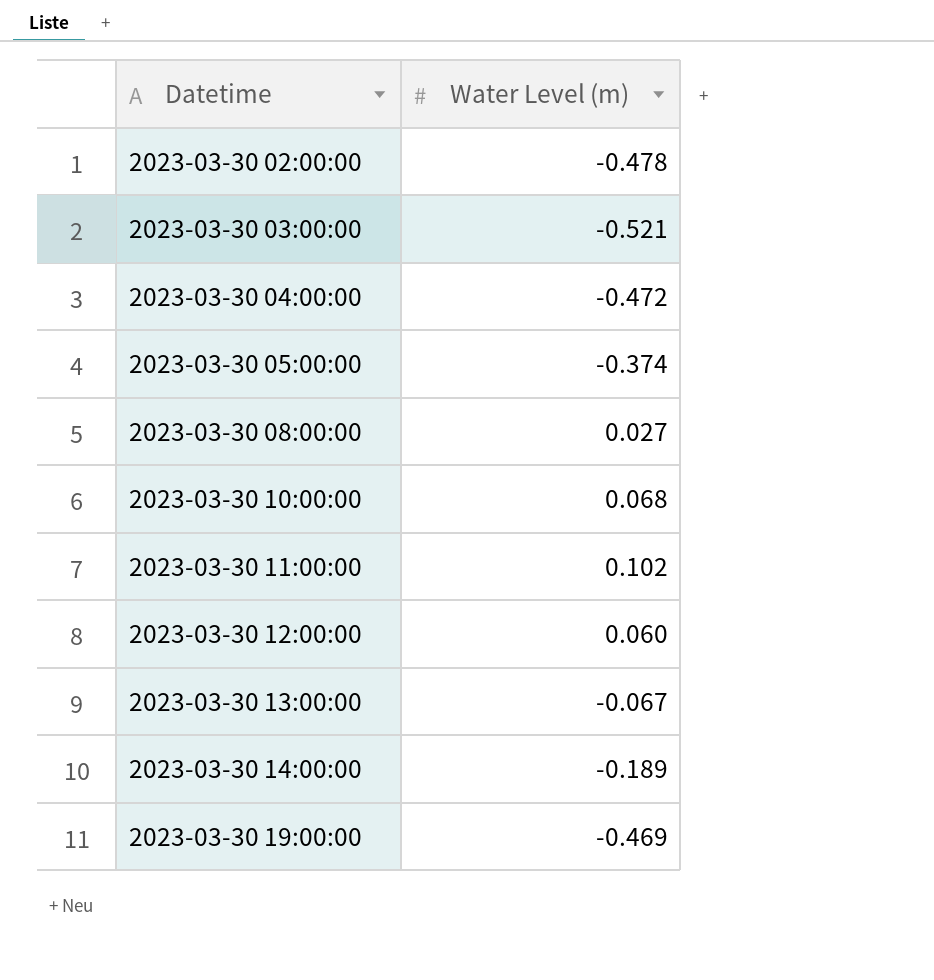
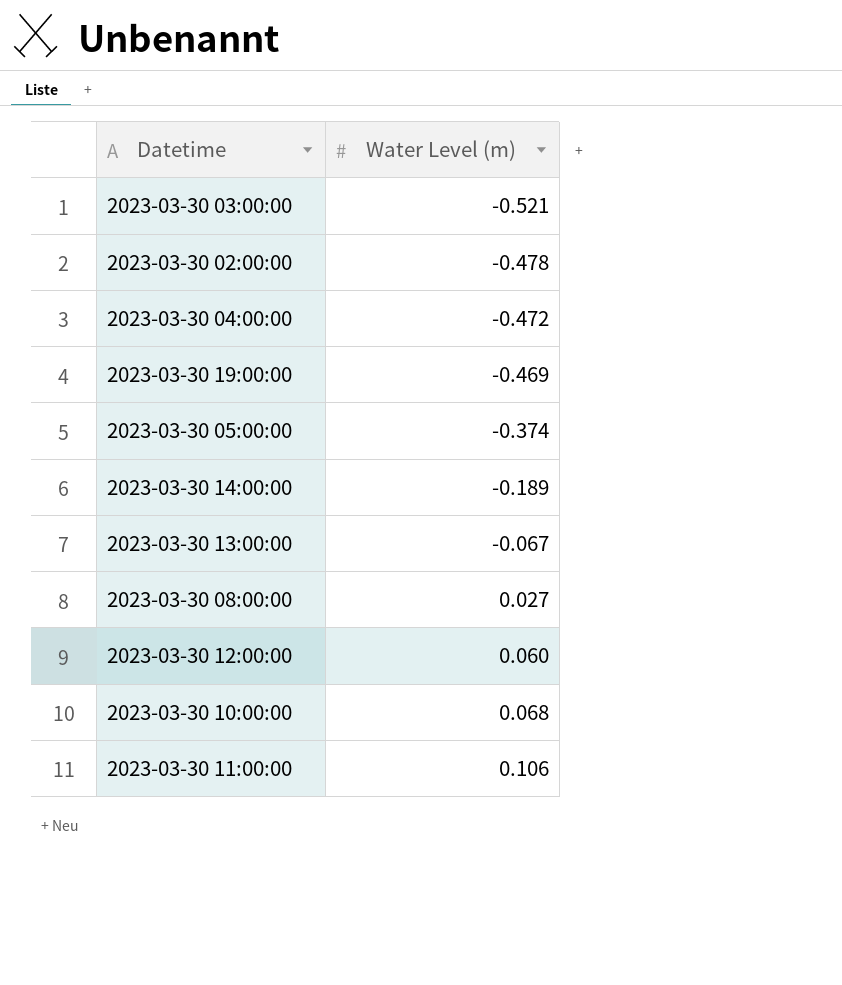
row order: Datetime ascending -> Water Level (m) ascending
2023-03-30 11:00:00 | Water Level (m): 0.102 -> 0.106

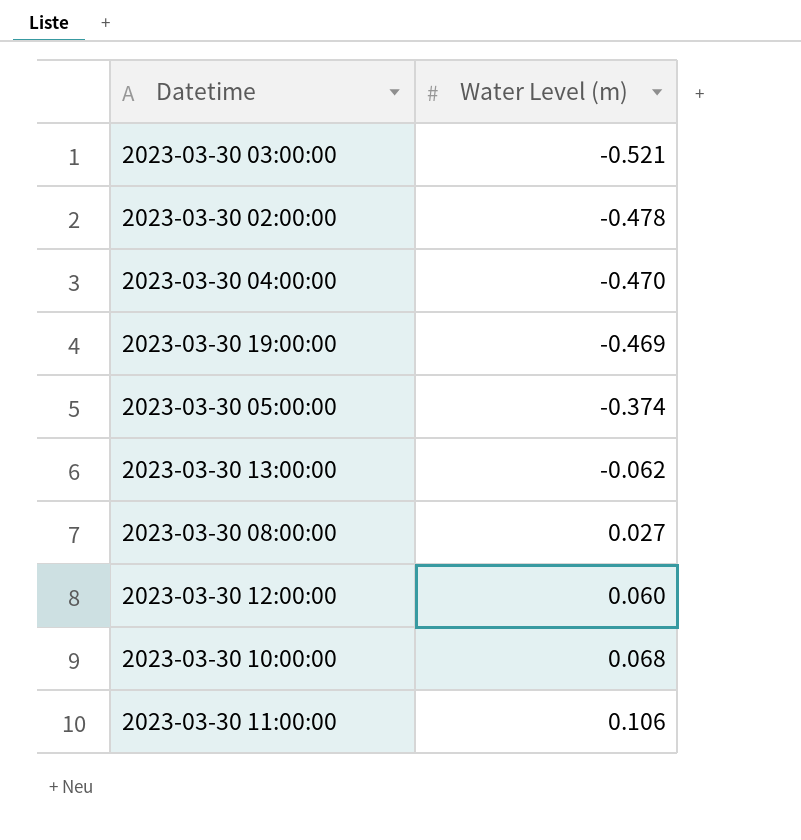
row 2023-03-30 14:00:00: -0.189 -> none
2023-03-30 04:00:00 | Water Level (m): -0.472 -> -0.470
2023-03-30 13:00:00 | Water Level (m): -0.067 -> -0.062

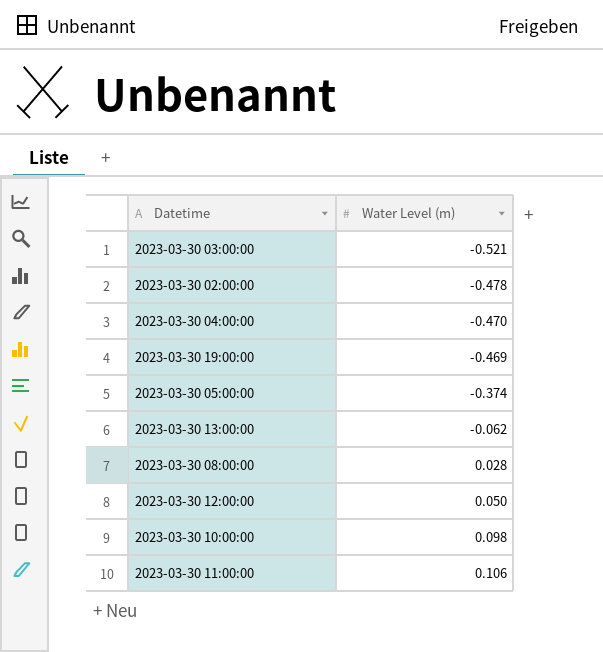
2023-03-30 08:00:00 | Water Level (m): 0.027 -> 0.028
2023-03-30 12:00:00 | Water Level (m): 0.060 -> 0.050
2023-03-30 10:00:00 | Water Level (m): 0.068 -> 0.098

